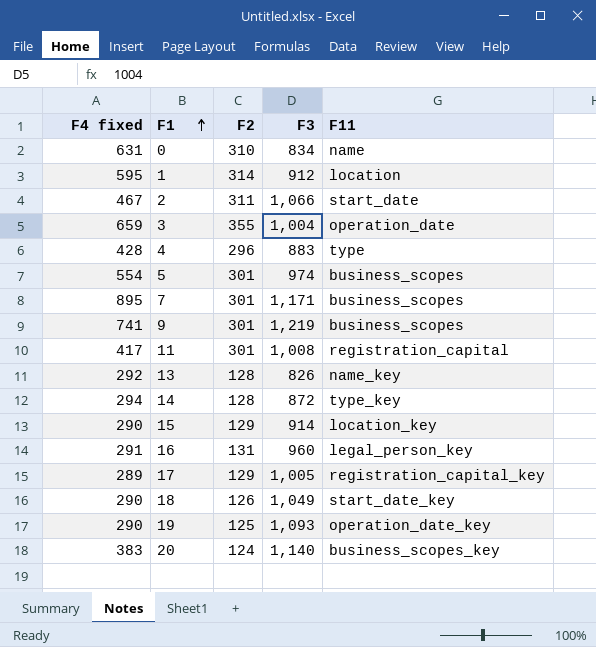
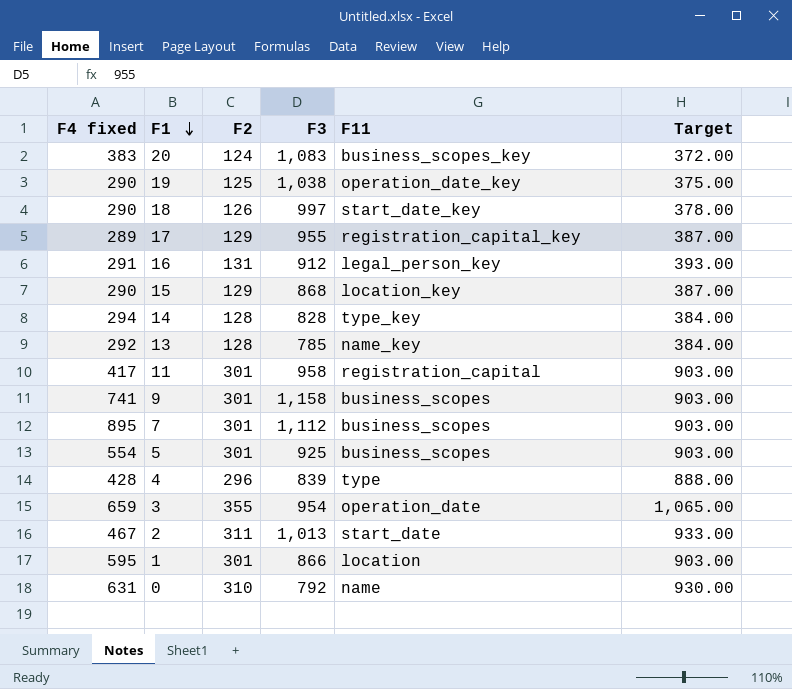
row order: F1 ascending -> F1 descending
column Target | formula: none -> [F2] * 3
20 | F3: 1,140 -> 1,083
19 | F3: 1,093 -> 1,038
18 | F3: 1,049 -> 997
17 | F3: 1,005 -> 955
16 | F3: 960 -> 912
15 | F3: 914 -> 868
14 | F3: 872 -> 828
13 | F3: 826 -> 785
11 | F3: 1,008 -> 958
9 | F3: 1,219 -> 1,158
7 | F3: 1,171 -> 1,112
5 | F3: 974 -> 925
4 | F3: 883 -> 839
3 | F3: 1,004 -> 954
2 | F3: 1,066 -> 1,013
1 | F2: 314 -> 301
1 | F3: 912 -> 866
0 | F3: 834 -> 792

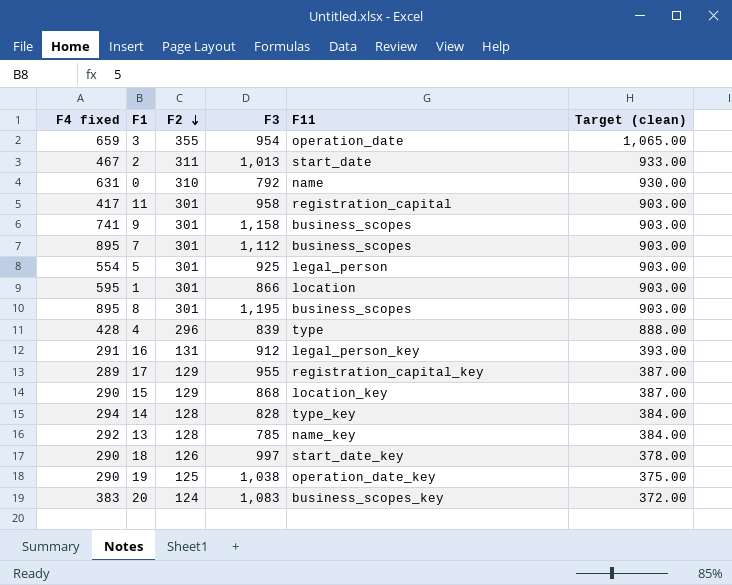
row order: F1 descending -> F2 descending
column name: Target -> Target (clean)
5 | F11: business_scopes -> legal_person
row 8: none -> 895 | 301 | 1,195 | business_scopes | 903.00

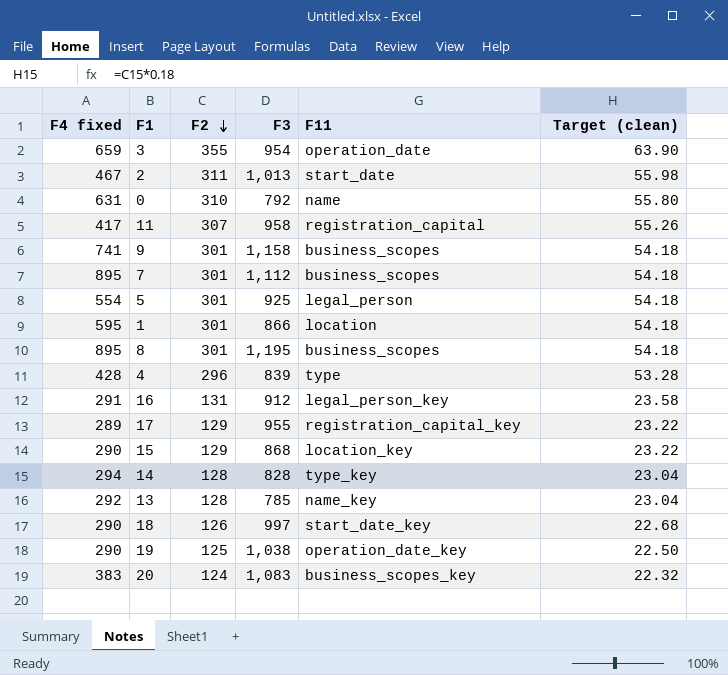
column Target (clean) | formula: [F2] * 3 -> [F2] * 0.18
11 | F2: 301 -> 307

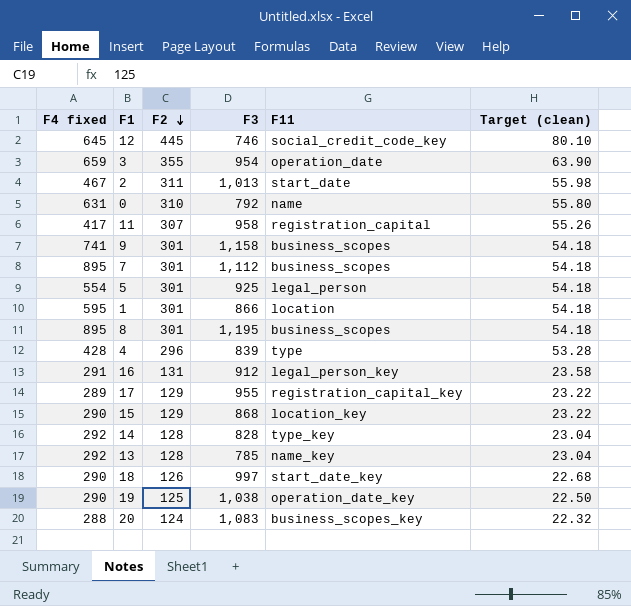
row 12: none -> 645 | 445 | 746 | social_credit_code_key | 80.10
14 | F4 fixed: 294 -> 292
20 | F4 fixed: 383 -> 288

